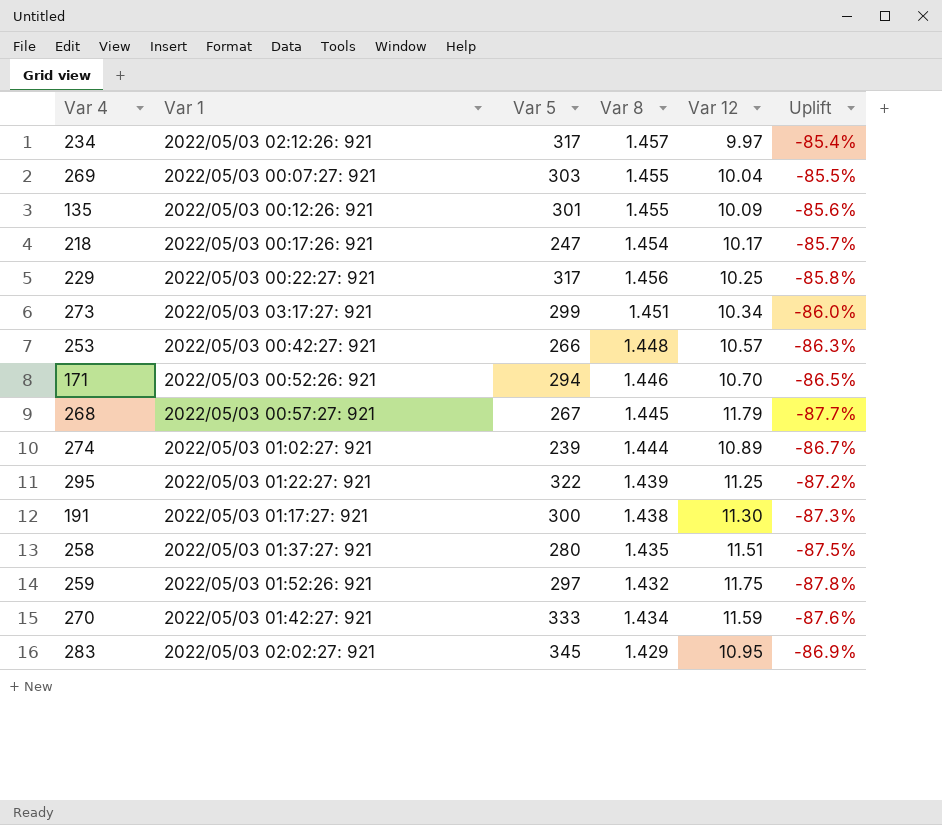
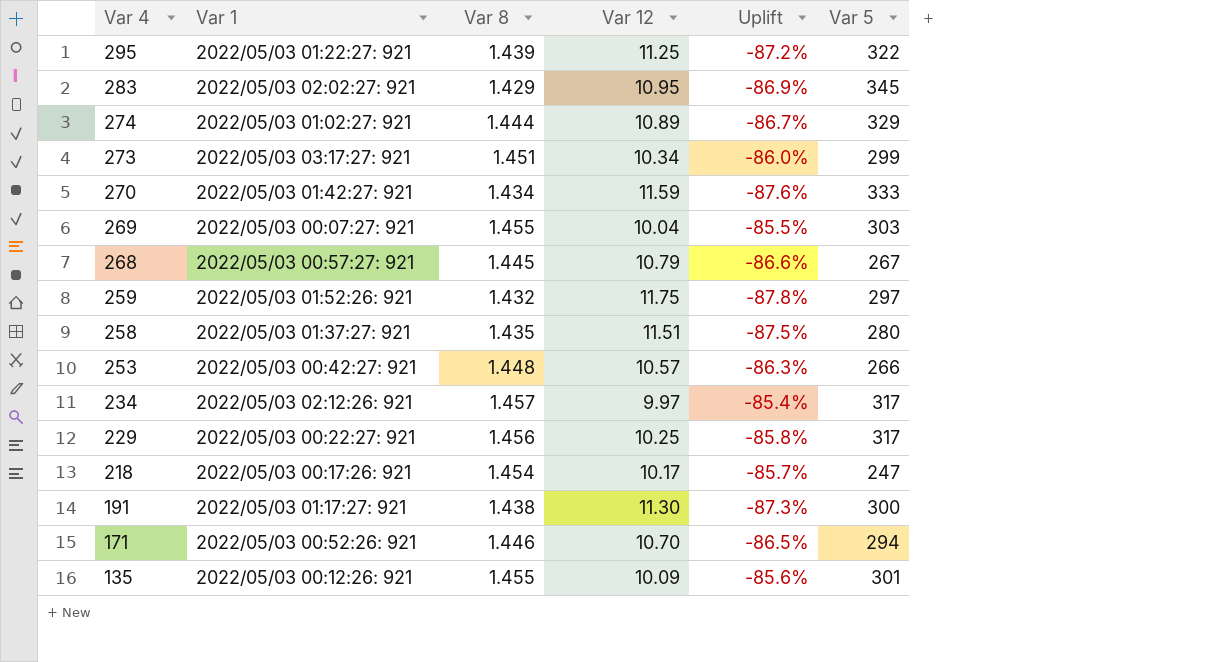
row order: none -> Var 4 descending
column Var 5 | position: 3 -> 6
274 | Var 5: 239 -> 329
268 | Var 12: 11.79 -> 10.79
268 | Uplift: -87.7% -> -86.6%

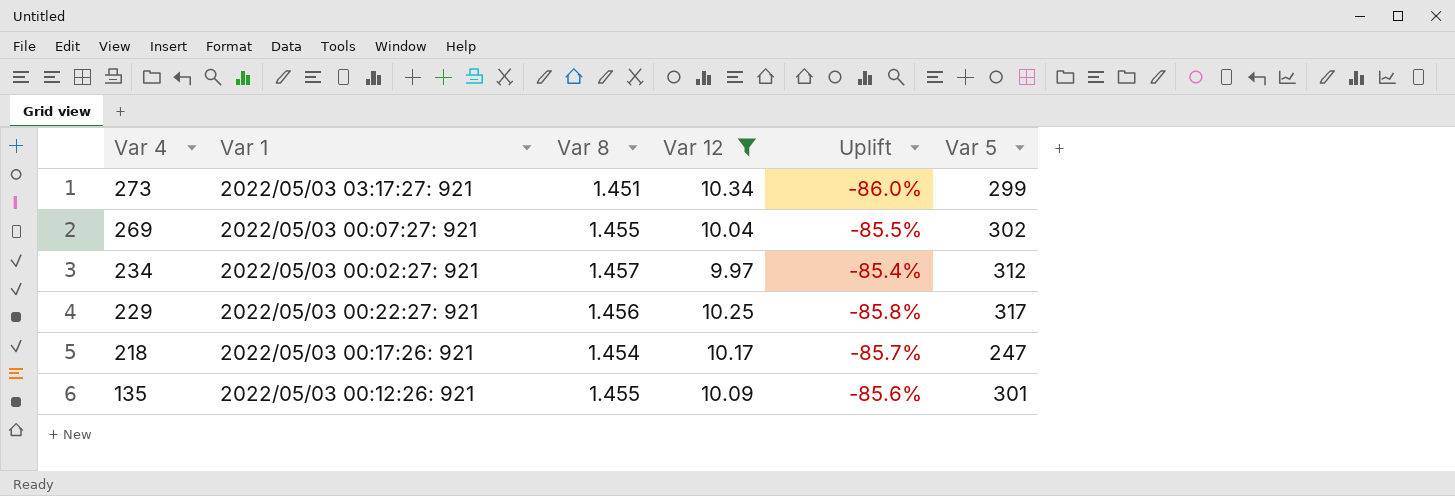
filter: none -> Var 12 <= 10.34
269 | Var 5: 303 -> 302
234 | Var 1: 2022/05/03 02:12:26: 921 -> 2022/05/03 00:02:27: 921
234 | Var 5: 317 -> 312

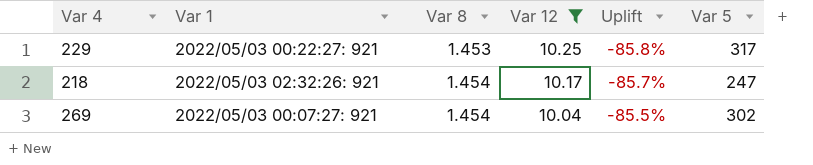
row order: Var 4 descending -> Var 8 ascending
row 273: 2022/05/03 03:17:27: 921 | 1.451 | 10.34 | -86.0% | 299 -> none
row 234: 2022/05/03 00:02:27: 921 | 1.457 | 9.97 | -85.4% | 312 -> none
row 135: 2022/05/03 00:12:26: 921 | 1.455 | 10.09 | -85.6% | 301 -> none
229 | Var 8: 1.456 -> 1.453
218 | Var 1: 2022/05/03 00:17:26: 921 -> 2022/05/03 02:32:26: 921
269 | Var 8: 1.455 -> 1.454

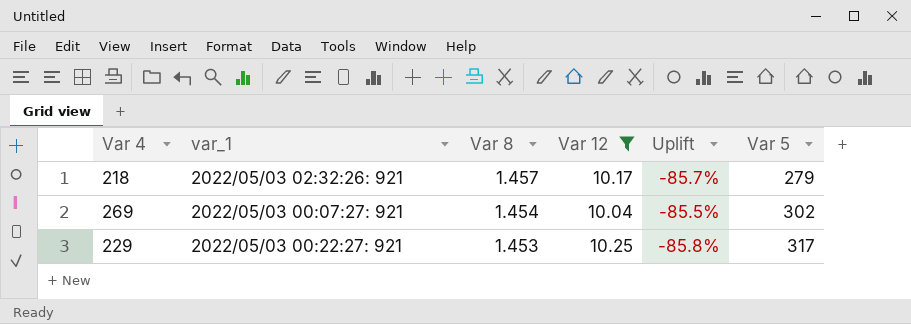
row order: Var 8 ascending -> Var 8 descending
column name: Var 1 -> var_1
218 | Var 8: 1.454 -> 1.457
218 | Var 5: 247 -> 279

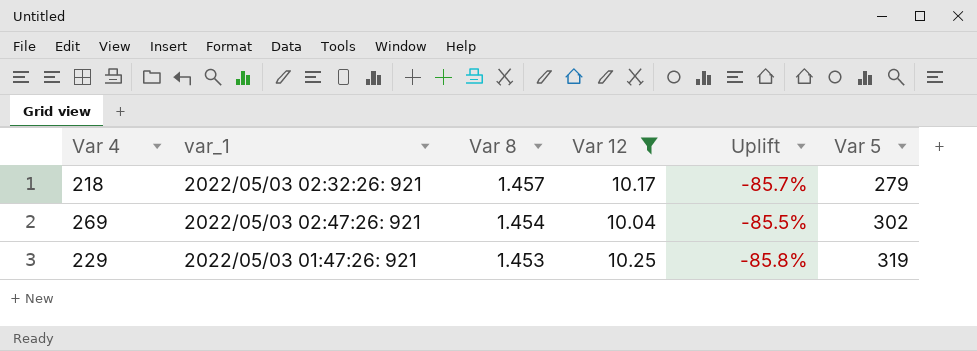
269 | var_1: 2022/05/03 00:07:27: 921 -> 2022/05/03 02:47:26: 921
229 | var_1: 2022/05/03 00:22:27: 921 -> 2022/05/03 01:47:26: 921
229 | Var 5: 317 -> 319

